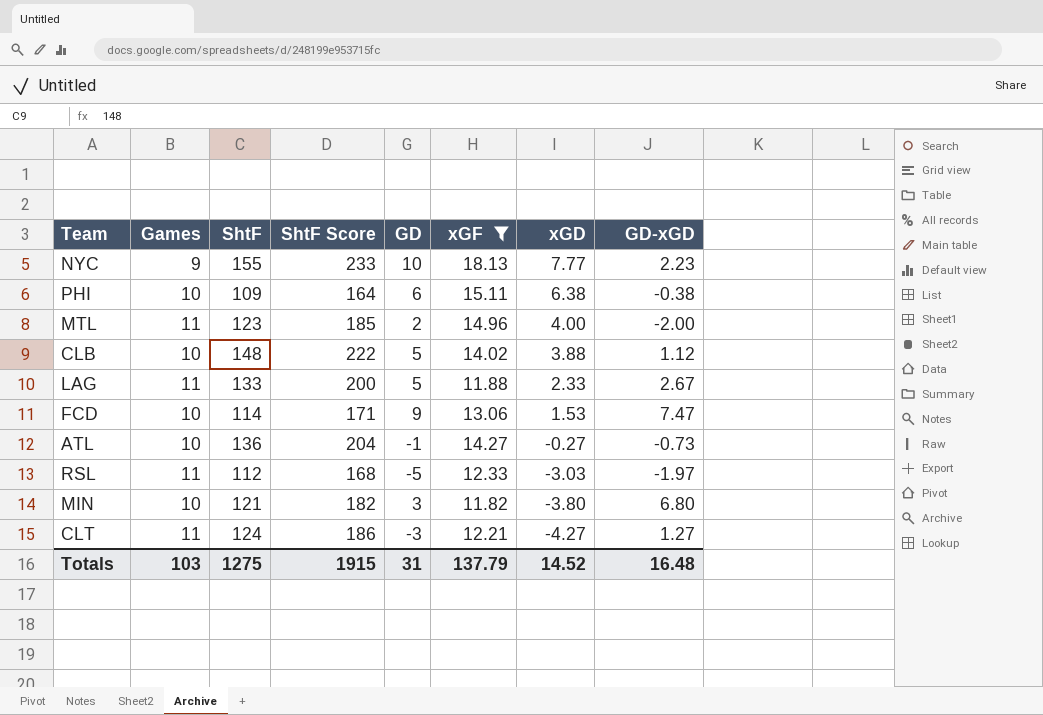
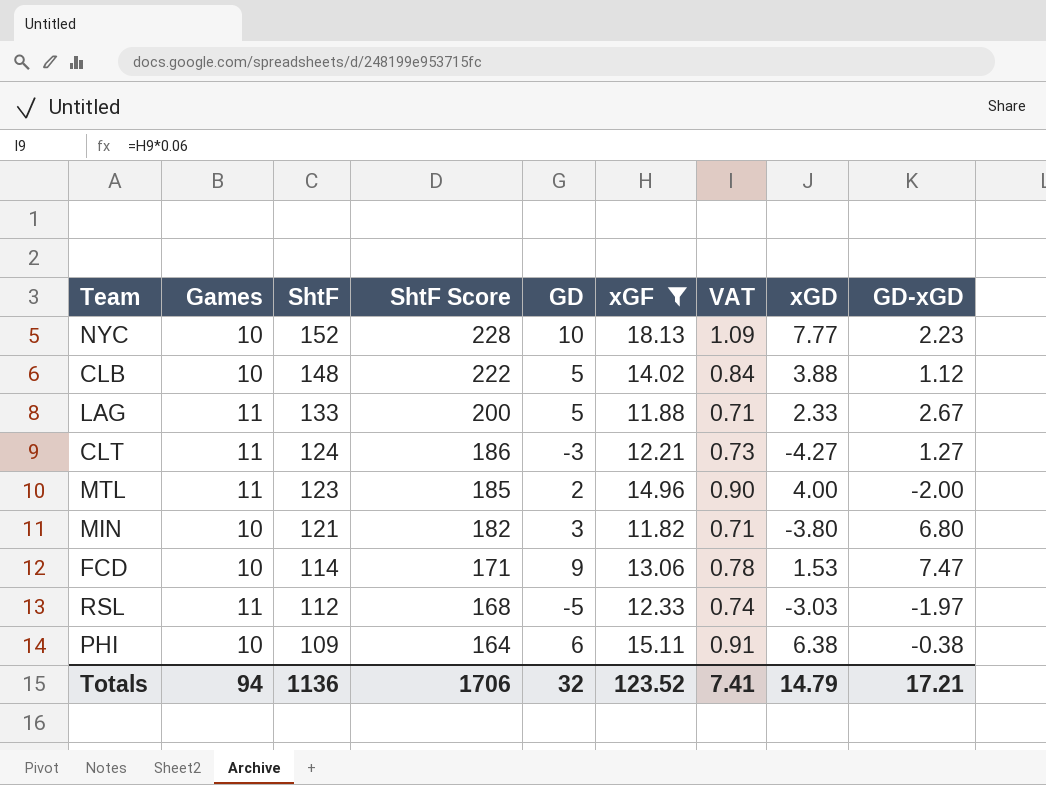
row order: xGD descending -> ShtF descending
column VAT | formula: none -> [xGF] * 0.06
row ATL: 10 | 136 | 204 | -1 | 14.27 | -0.27 | -0.73 -> none
NYC | Games: 9 -> 10
NYC | ShtF: 155 -> 152
NYC | ShtF Score: 233 -> 228
Totals | Games: 103 -> 94
Totals | ShtF: 1275 -> 1136
Totals | ShtF Score: 1915 -> 1706
Totals | GD: 31 -> 32
Totals | xGF: 137.79 -> 123.52
Totals | xGD: 14.52 -> 14.79
Totals | GD-xGD: 16.48 -> 17.21

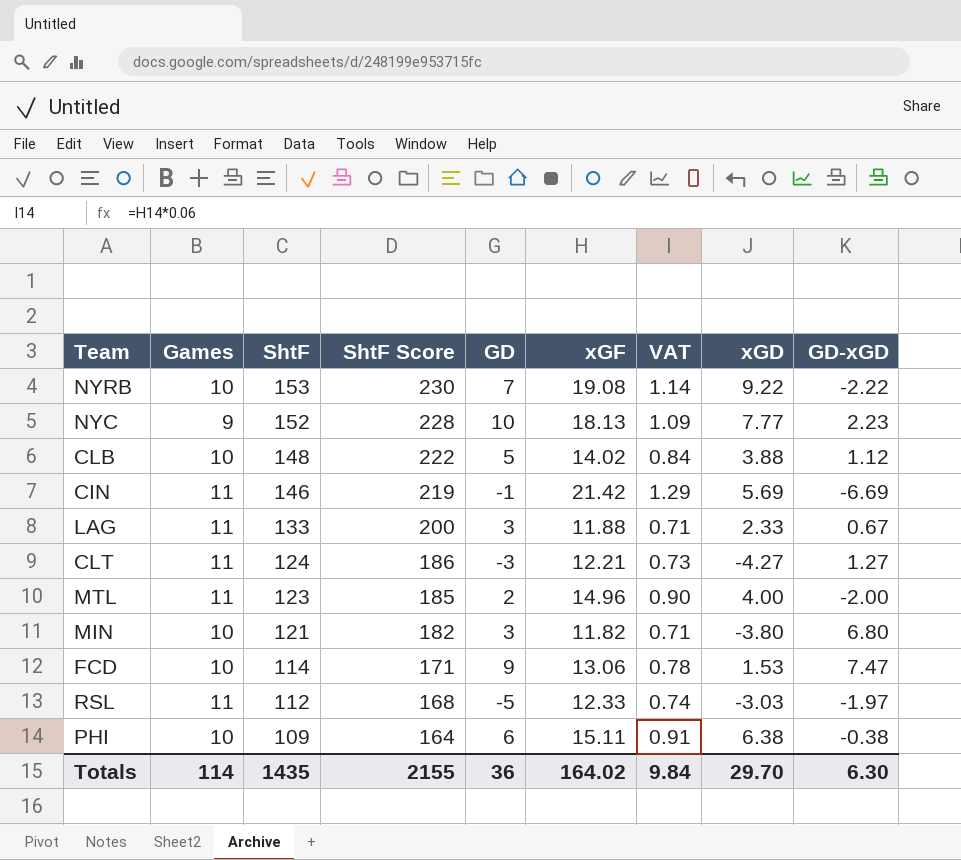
filter: xGF <= 18.13 -> none
NYC | Games: 10 -> 9
LAG | GD: 5 -> 3
LAG | GD-xGD: 2.67 -> 0.67
Totals | Games: 94 -> 114
Totals | ShtF: 1136 -> 1435
Totals | ShtF Score: 1706 -> 2155
Totals | GD: 32 -> 36
Totals | xGF: 123.52 -> 164.02
Totals | VAT: 7.41 -> 9.84
Totals | xGD: 14.79 -> 29.70
Totals | GD-xGD: 17.21 -> 6.30

